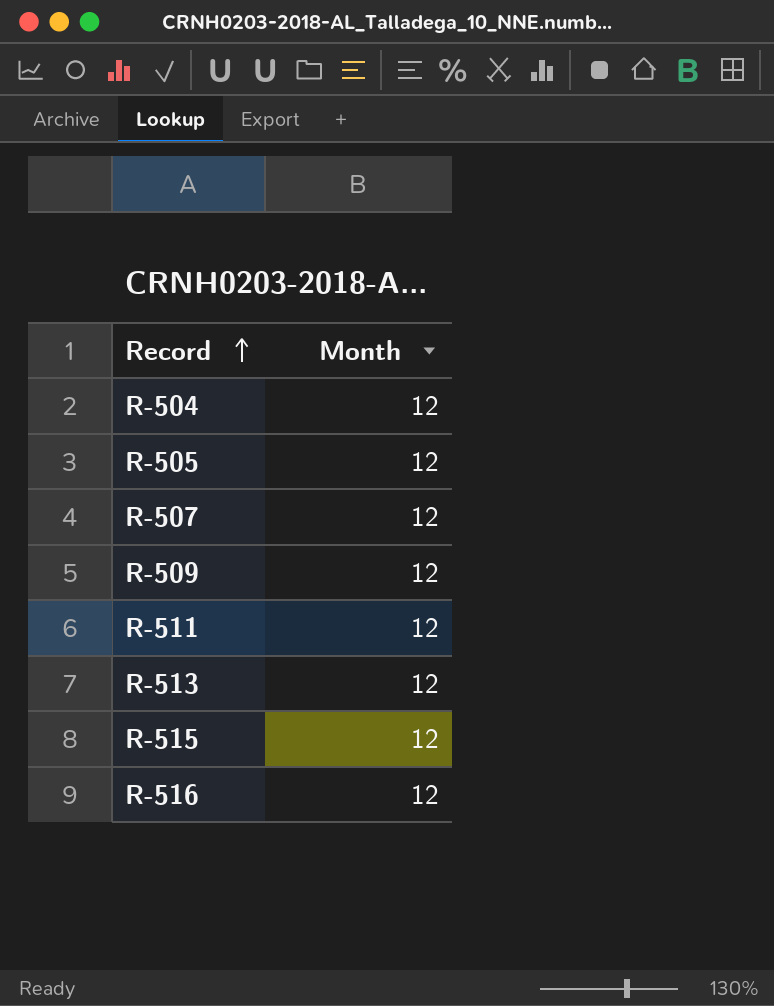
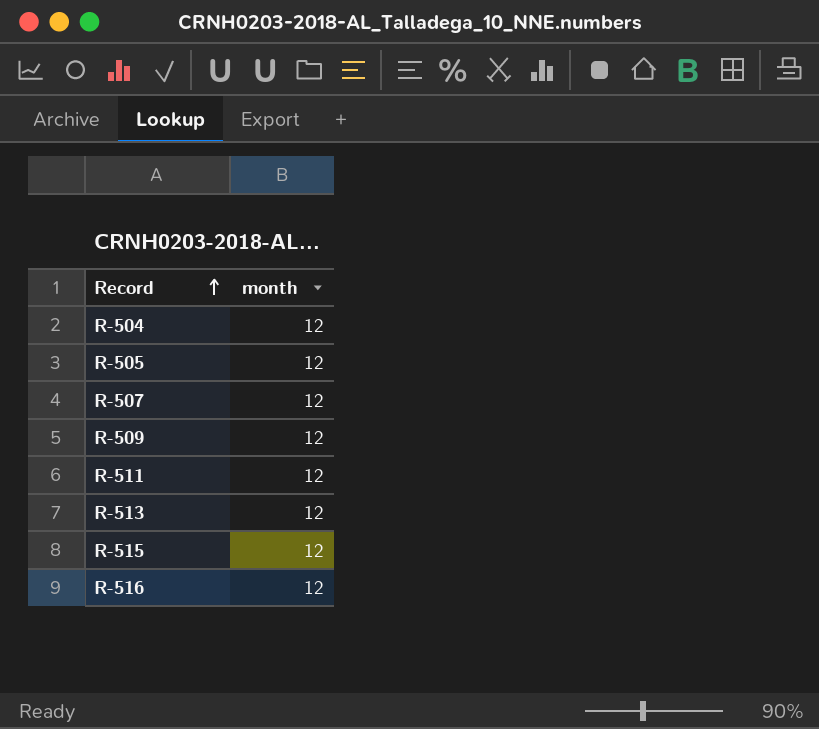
column name: Month -> month

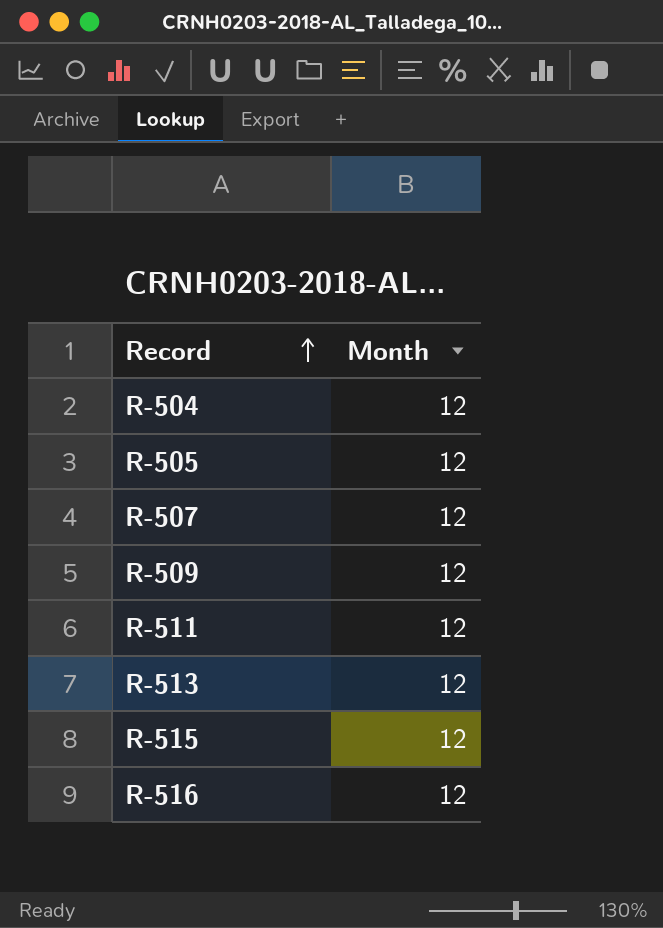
column name: month -> Month

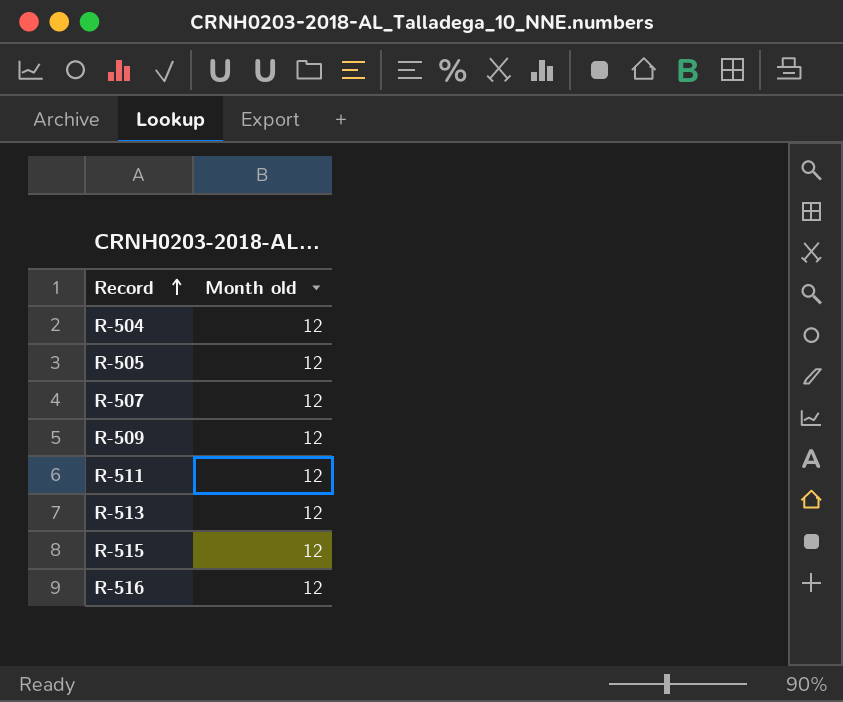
column name: Month -> Month old

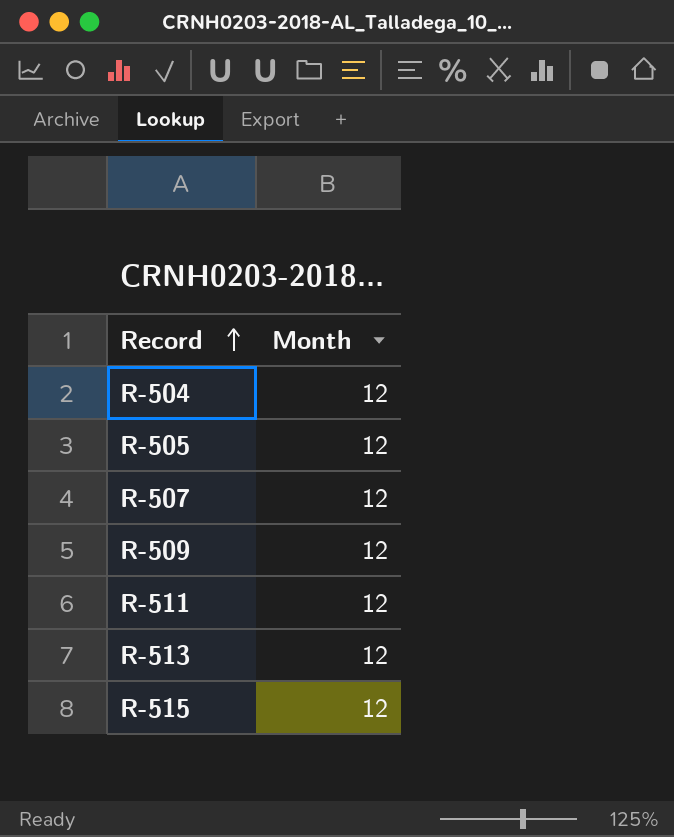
column name: Month old -> Month
row R-516: 12 -> none

